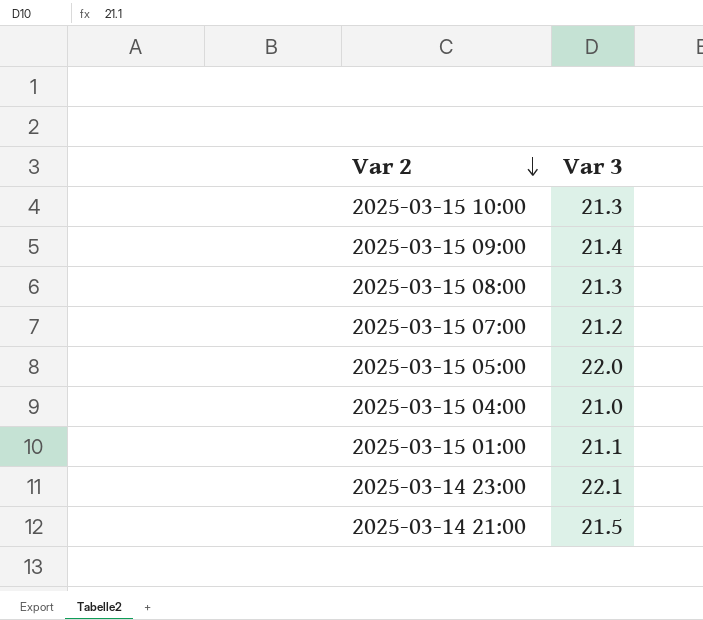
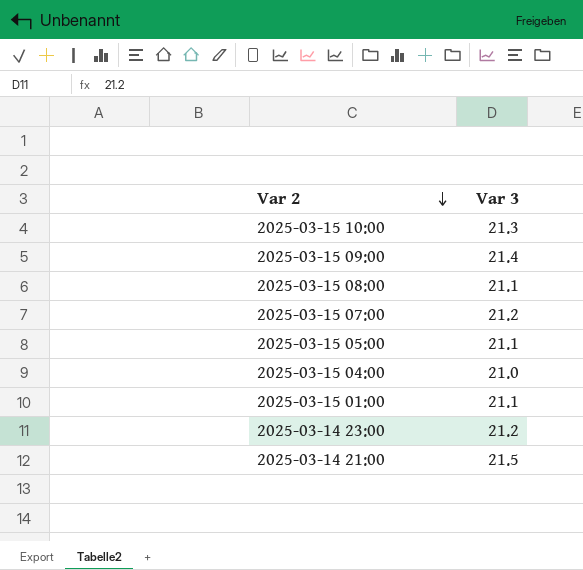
2025-03-15 08:00 | Var 3: 21.3 -> 21.1
2025-03-15 05:00 | Var 3: 22.0 -> 21.1
2025-03-14 23:00 | Var 3: 22.1 -> 21.2

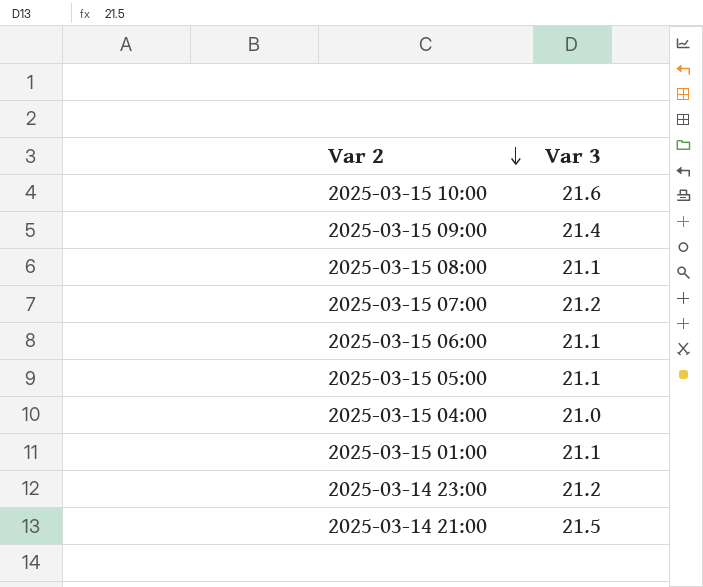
2025-03-15 10:00 | Var 3: 21.3 -> 21.6
row 2025-03-15 06:00: none -> 21.1

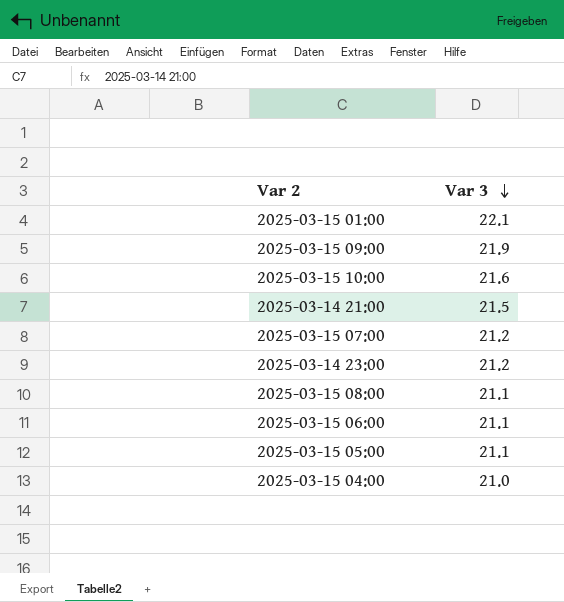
row order: Var 2 descending -> Var 3 descending
2025-03-15 01:00 | Var 3: 21.1 -> 22.1
2025-03-15 09:00 | Var 3: 21.4 -> 21.9

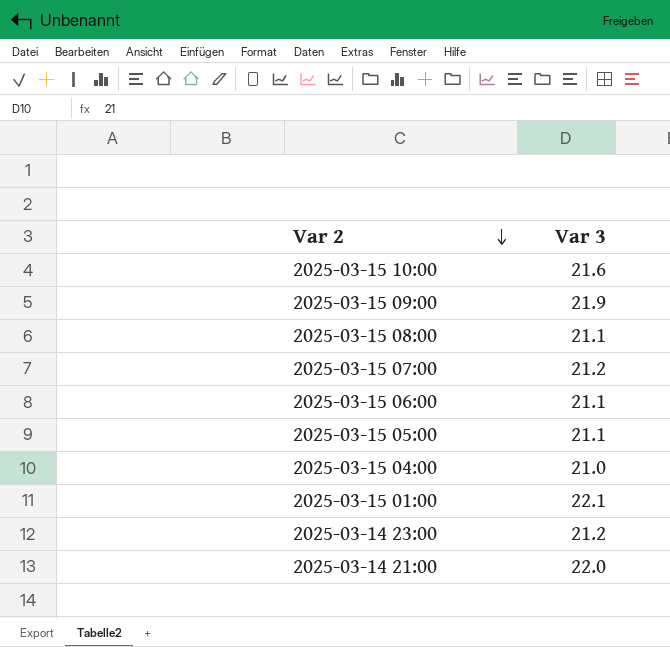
row order: Var 3 descending -> Var 2 descending
2025-03-14 21:00 | Var 3: 21.5 -> 22.0

